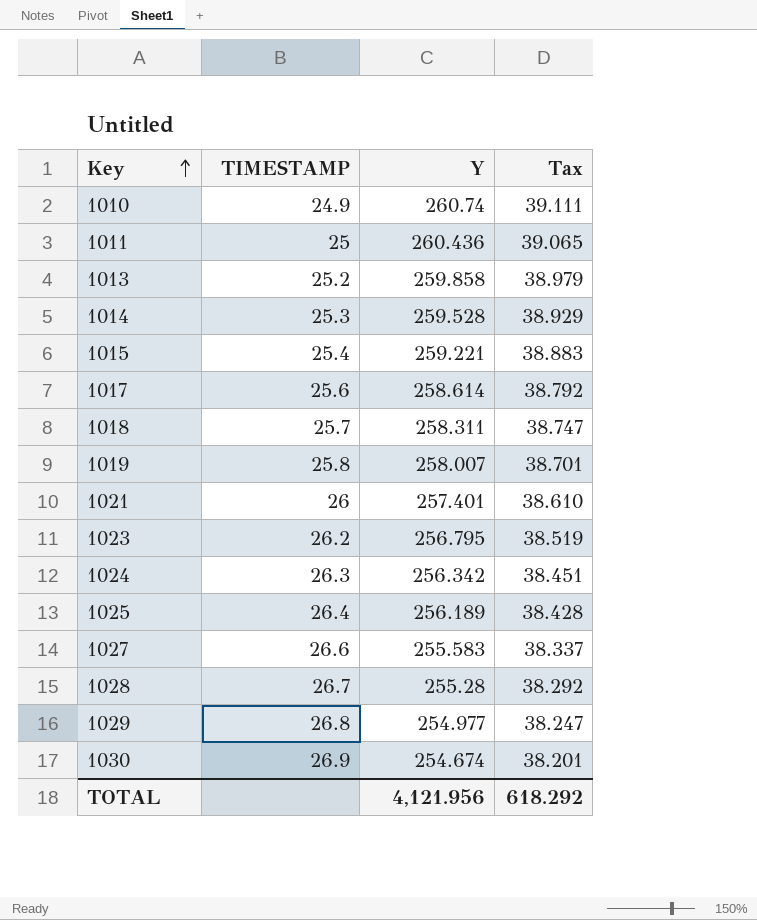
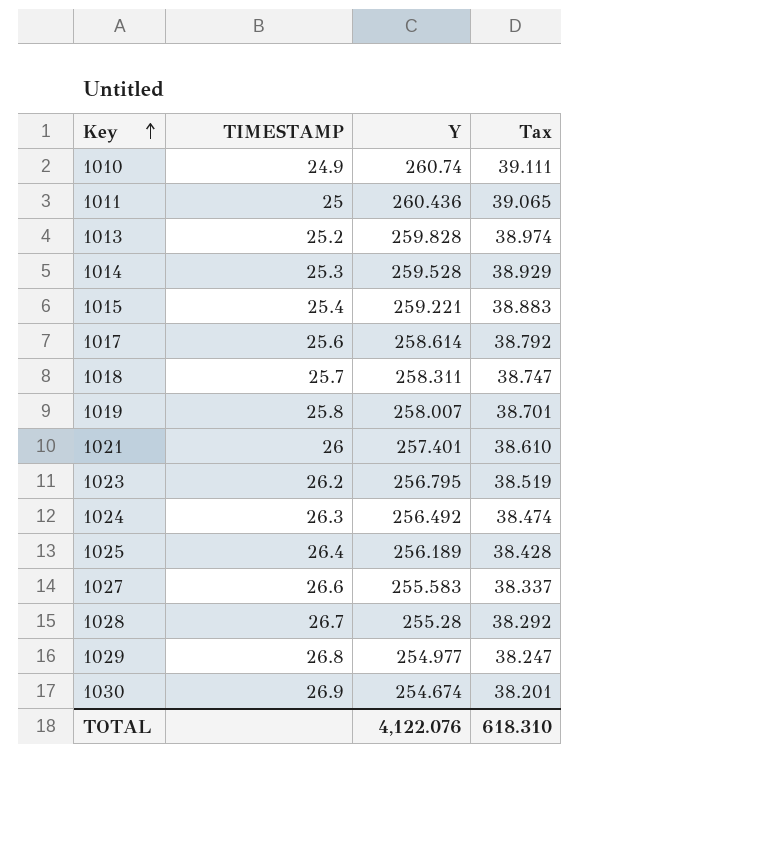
1013 | Y: 259.858 -> 259.828
1013 | Tax: 38.979 -> 38.974
1024 | Y: 256.342 -> 256.492
1024 | Tax: 38.451 -> 38.474
TOTAL | Y: 4,121.956 -> 4,122.076
TOTAL | Tax: 618.292 -> 618.310

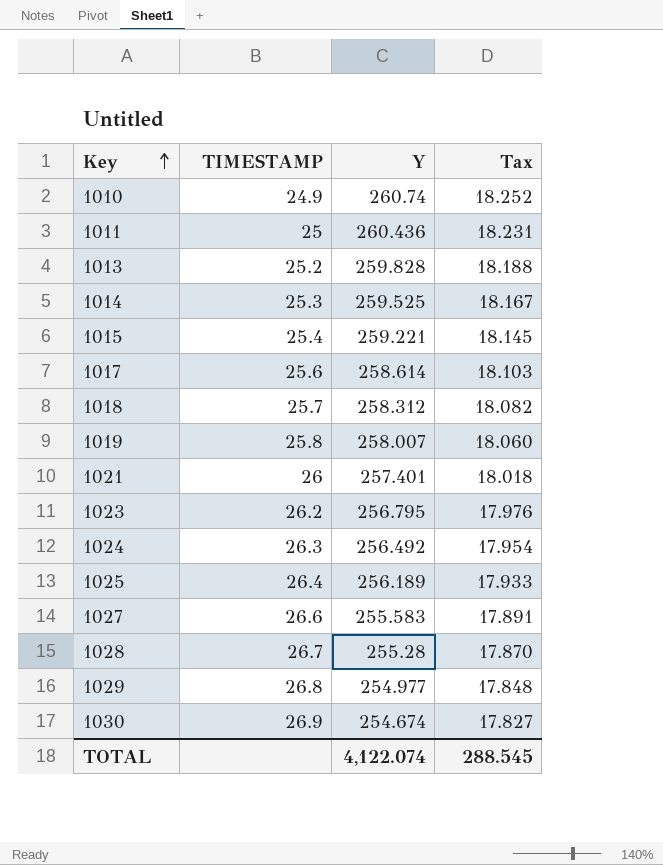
column Tax | formula: [Y] * 0.15 -> [Y] * 0.07
1014 | Y: 259.528 -> 259.525
1018 | Y: 258.311 -> 258.312
TOTAL | Y: 4,122.076 -> 4,122.074
TOTAL | Tax: 618.310 -> 288.545

